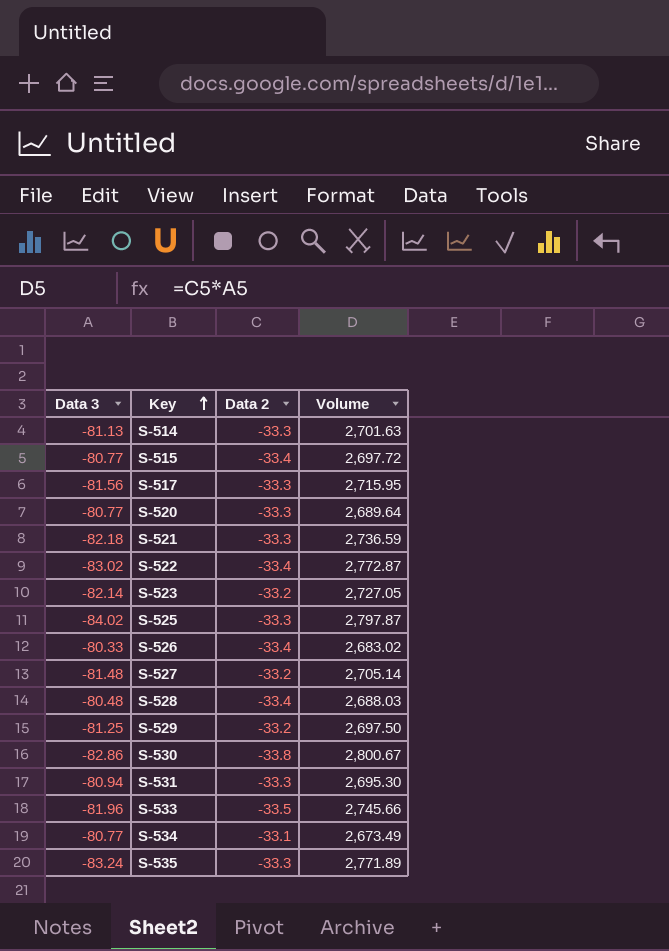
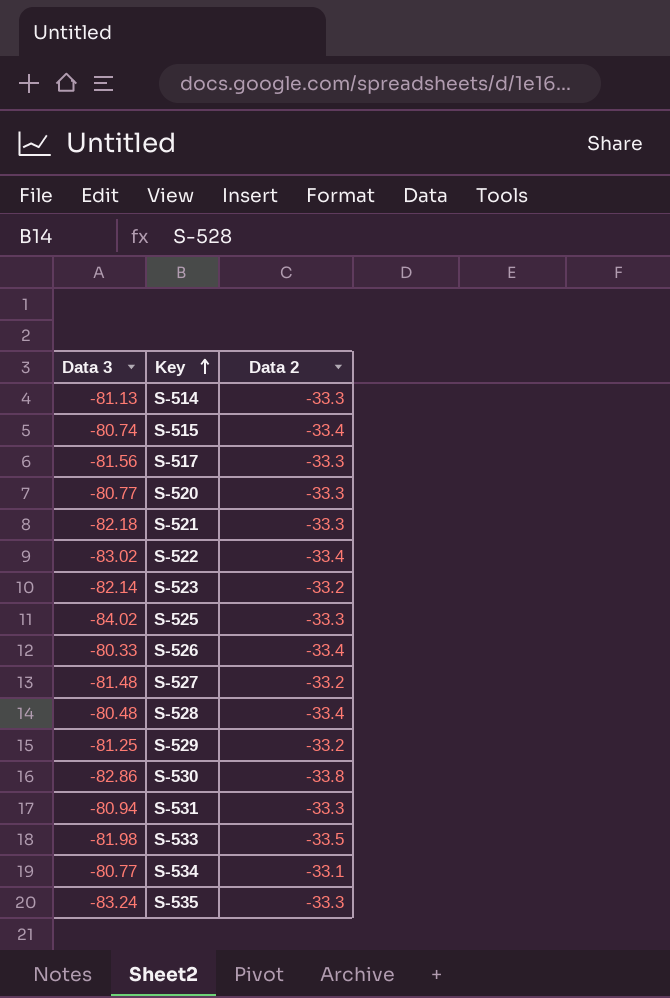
column Volume | formula: [Data 3] * [Data 2] -> none
S-515 | Data 3: -80.77 -> -80.74
S-533 | Data 3: -81.96 -> -81.98

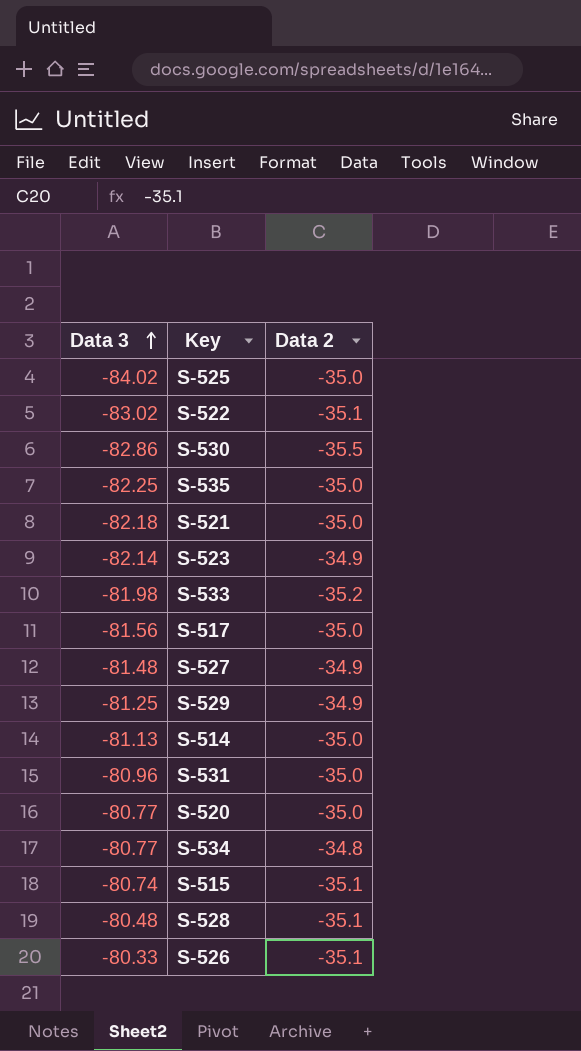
row order: Key ascending -> Data 3 ascending
S-525 | Data 2: -33.3 -> -35.0
S-522 | Data 2: -33.4 -> -35.1
S-530 | Data 2: -33.8 -> -35.5
S-535 | Data 3: -83.24 -> -82.25
S-535 | Data 2: -33.3 -> -35.0
S-521 | Data 2: -33.3 -> -35.0
S-523 | Data 2: -33.2 -> -34.9
S-533 | Data 2: -33.5 -> -35.2
S-517 | Data 2: -33.3 -> -35.0
S-527 | Data 2: -33.2 -> -34.9
S-529 | Data 2: -33.2 -> -34.9
S-514 | Data 2: -33.3 -> -35.0
S-531 | Data 3: -80.94 -> -80.96
S-531 | Data 2: -33.3 -> -35.0
S-520 | Data 2: -33.3 -> -35.0
S-534 | Data 2: -33.1 -> -34.8
S-515 | Data 2: -33.4 -> -35.1
S-528 | Data 2: -33.4 -> -35.1
S-526 | Data 2: -33.4 -> -35.1

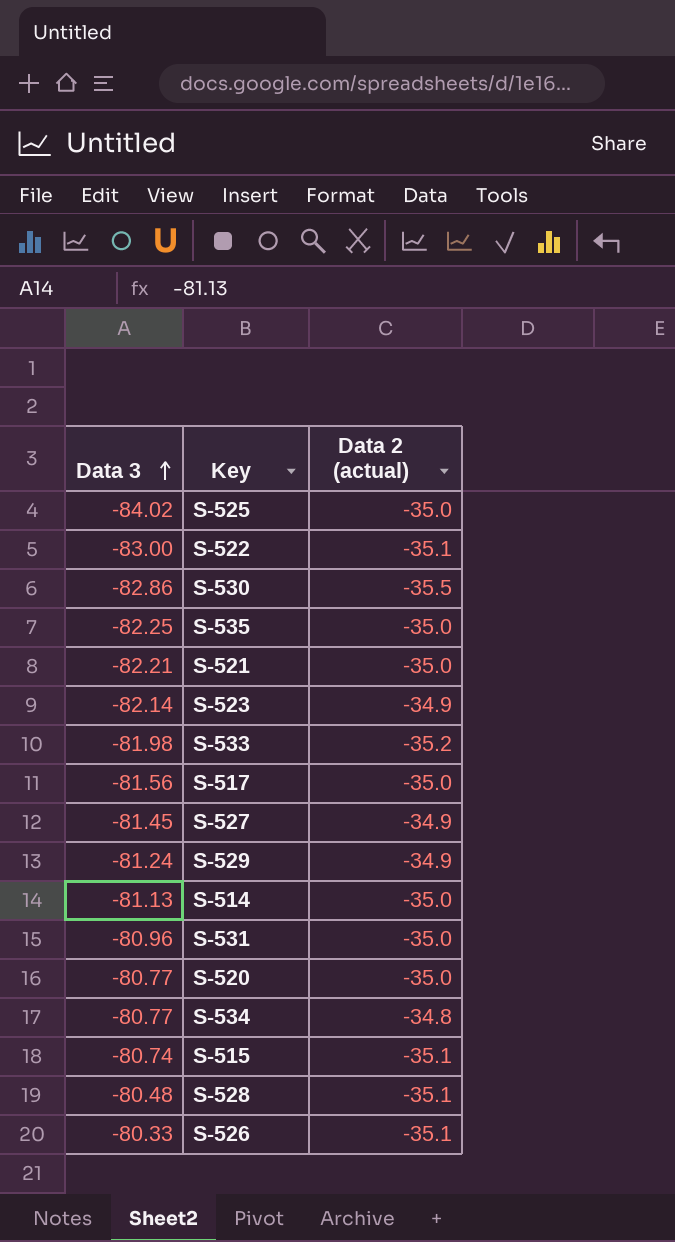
column name: Data 2 -> Data 2 (actual)
S-522 | Data 3: -83.02 -> -83.00
S-521 | Data 3: -82.18 -> -82.21
S-527 | Data 3: -81.48 -> -81.45
S-529 | Data 3: -81.25 -> -81.24

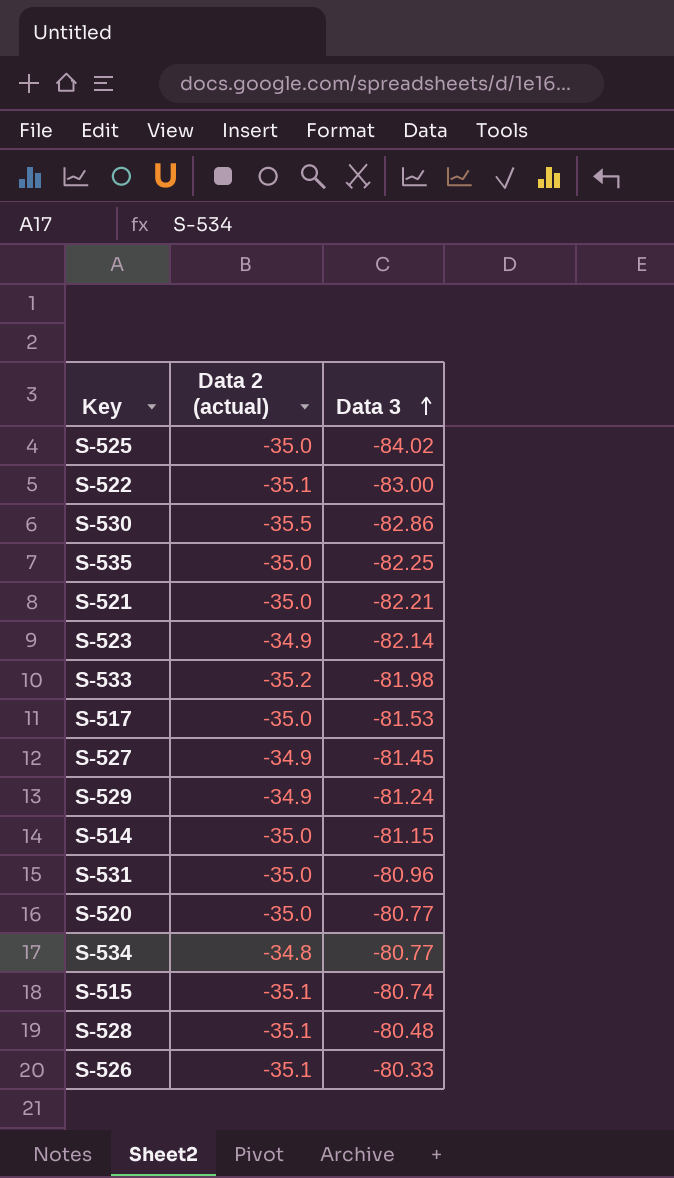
column Data 3 | position: 1 -> 3
S-517 | Data 3: -81.56 -> -81.53
S-514 | Data 3: -81.13 -> -81.15

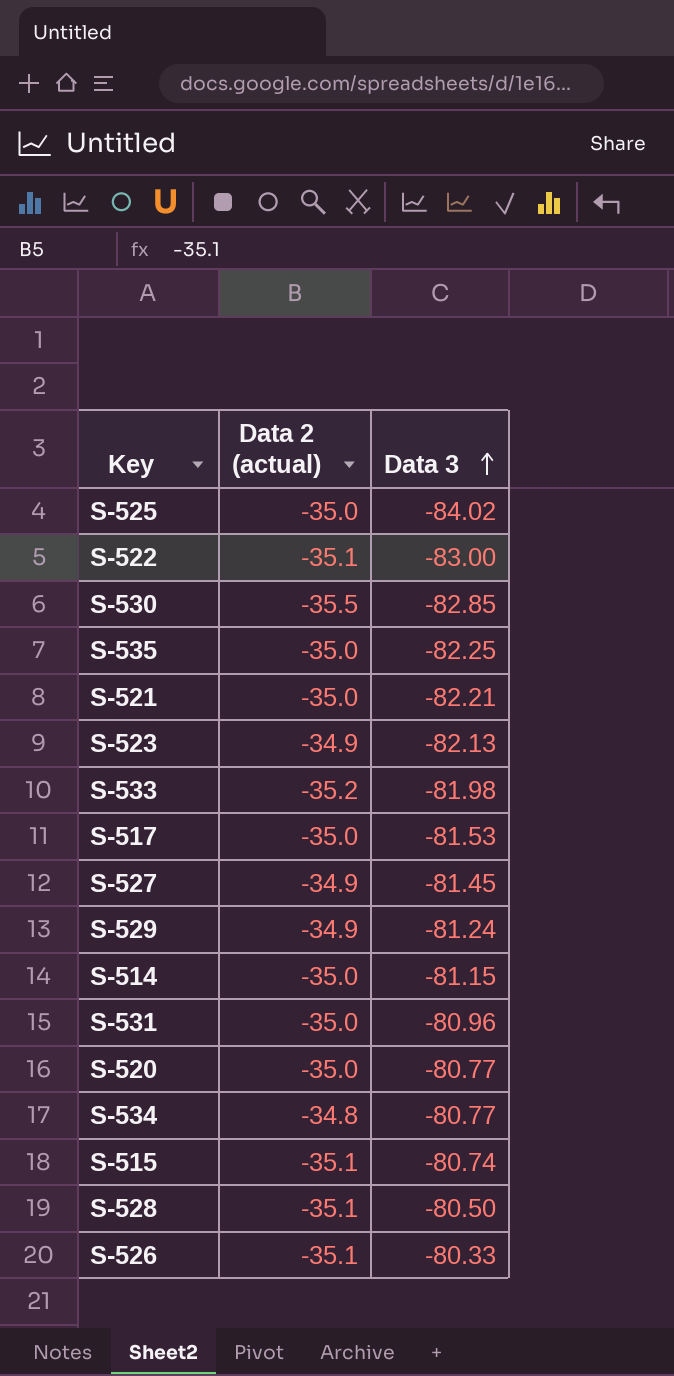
S-530 | Data 3: -82.86 -> -82.85
S-523 | Data 3: -82.14 -> -82.13
S-528 | Data 3: -80.48 -> -80.50

